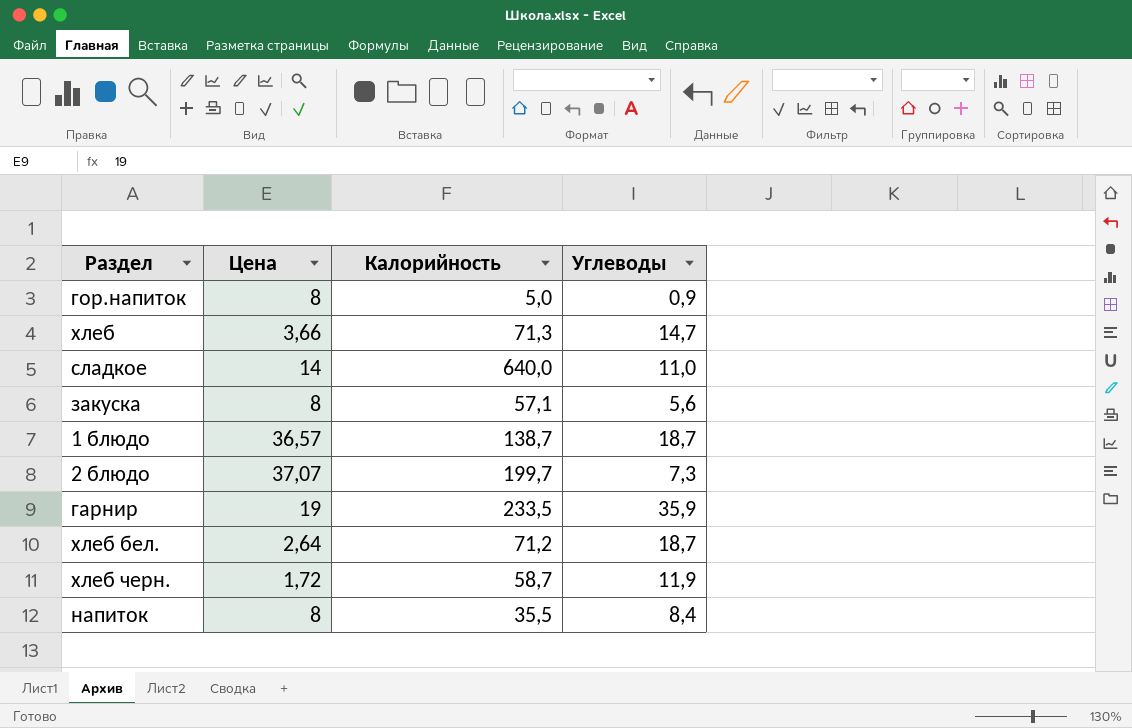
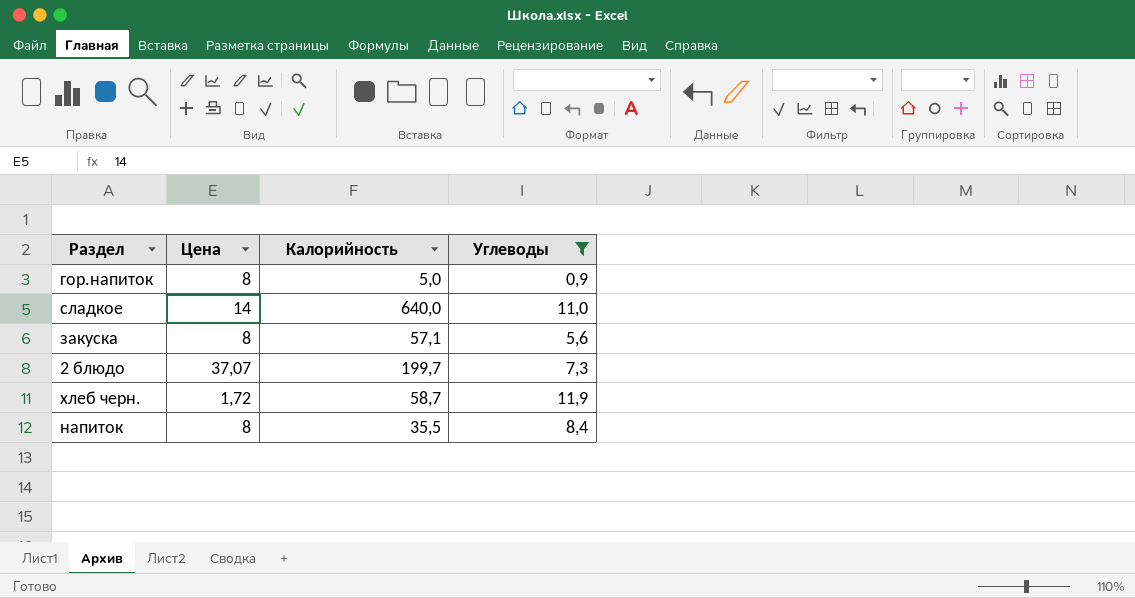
filter: none -> Углеводы <= 11,9

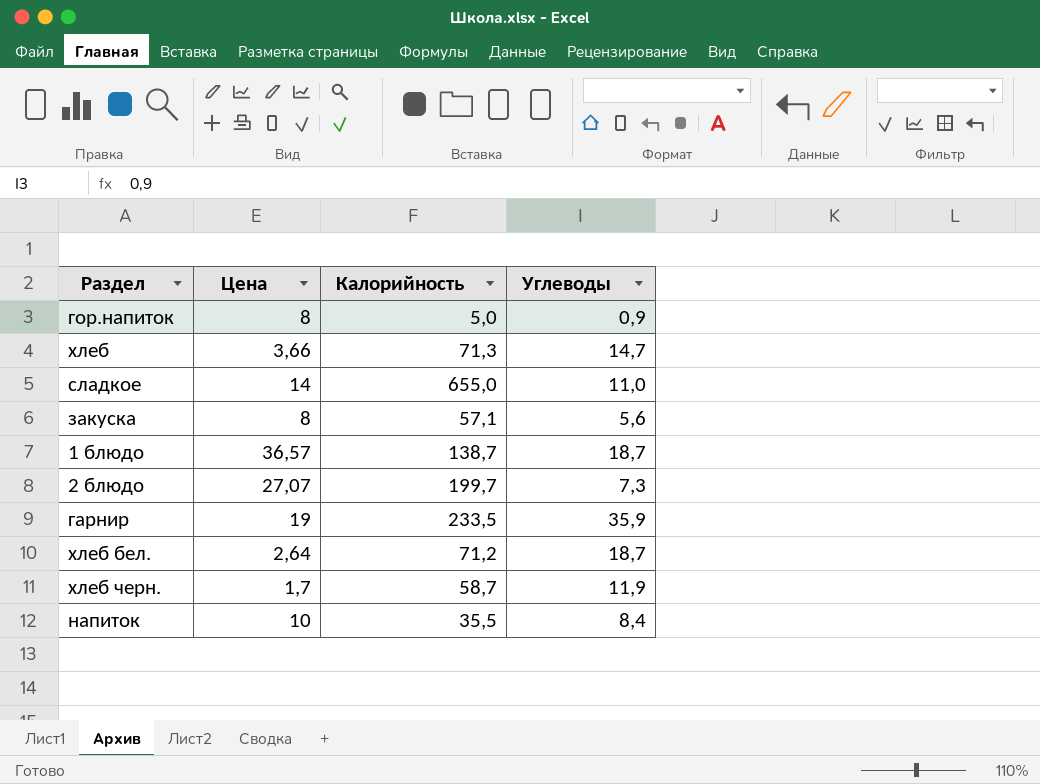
filter: Углеводы <= 11,9 -> none
сладкое | Калорийность: 640,0 -> 655,0
2 блюдо | Цена: 37,07 -> 27,07
хлеб черн. | Цена: 1,72 -> 1,7
напиток | Цена: 8 -> 10

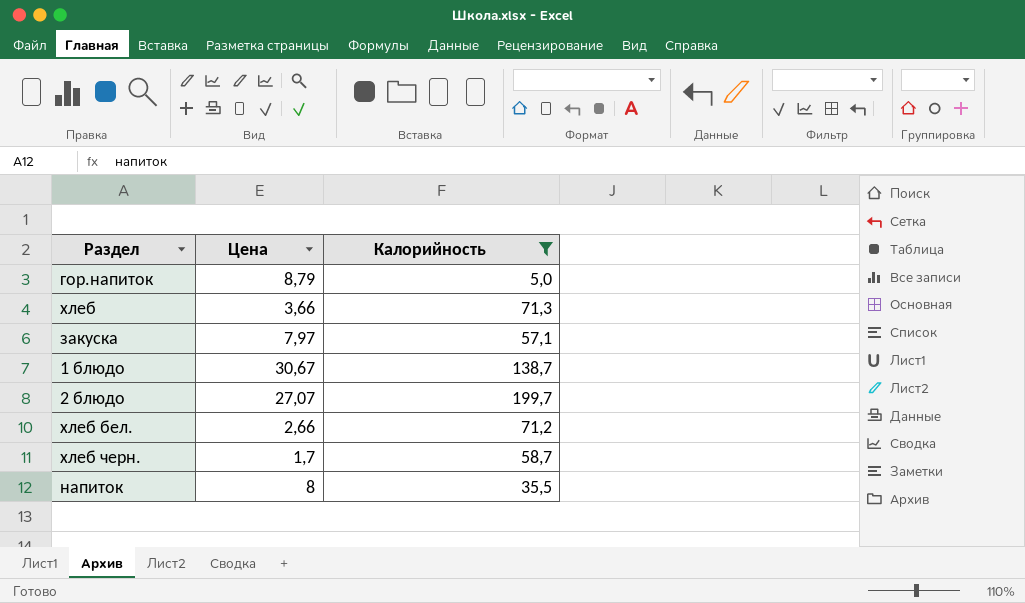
filter: none -> Калорийность <= 199,7
column Углеводы | position: 4 -> none
гор.напиток | Цена: 8 -> 8,79
закуска | Цена: 8 -> 7,97
1 блюдо | Цена: 36,57 -> 30,67
хлеб бел. | Цена: 2,64 -> 2,66
напиток | Цена: 10 -> 8

